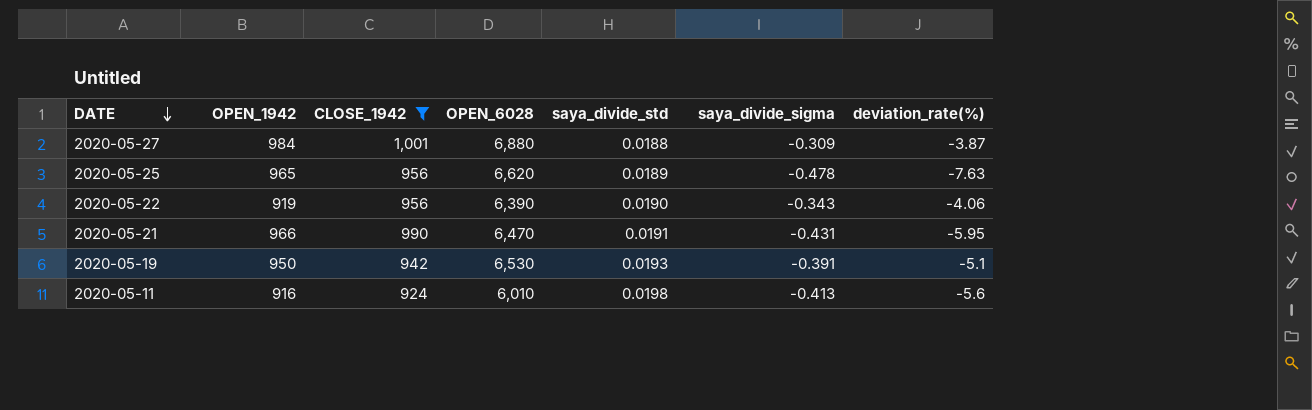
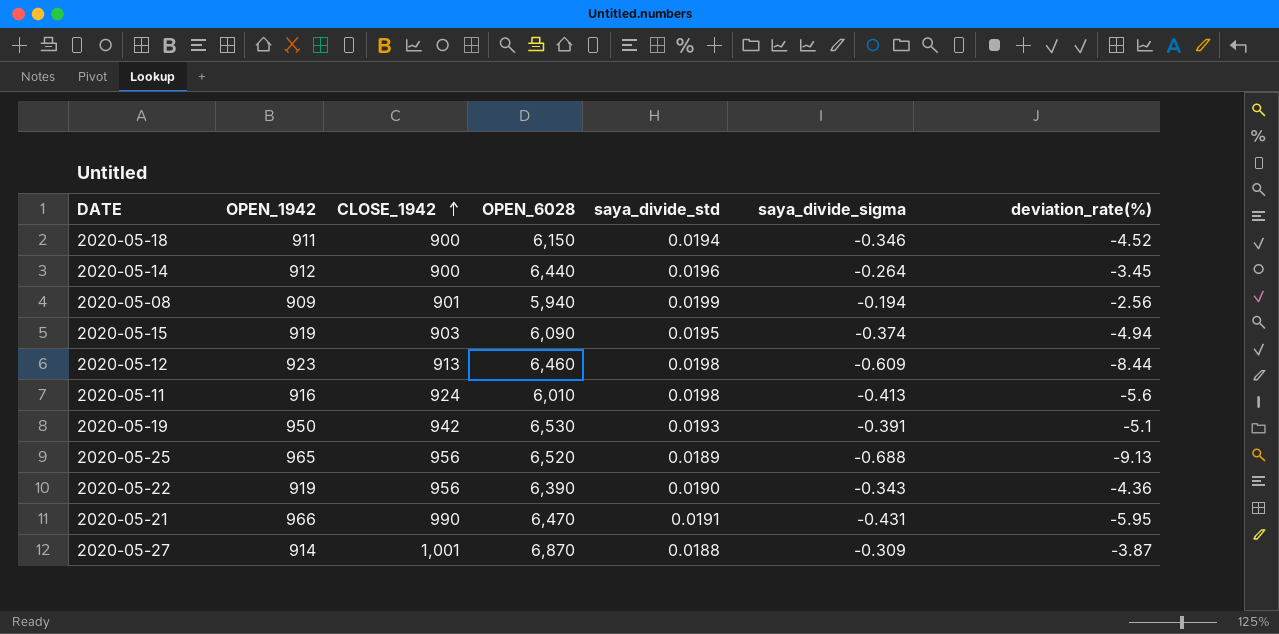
filter: CLOSE_1942 >= 924 -> none
row order: DATE descending -> CLOSE_1942 ascending
2020-05-25 | OPEN_6028: 6,620 -> 6,520
2020-05-25 | saya_divide_sigma: -0.478 -> -0.688
2020-05-25 | deviation_rate(%): -7.63 -> -9.13
2020-05-22 | deviation_rate(%): -4.06 -> -4.36
2020-05-27 | OPEN_1942: 984 -> 914
2020-05-27 | OPEN_6028: 6,880 -> 6,870

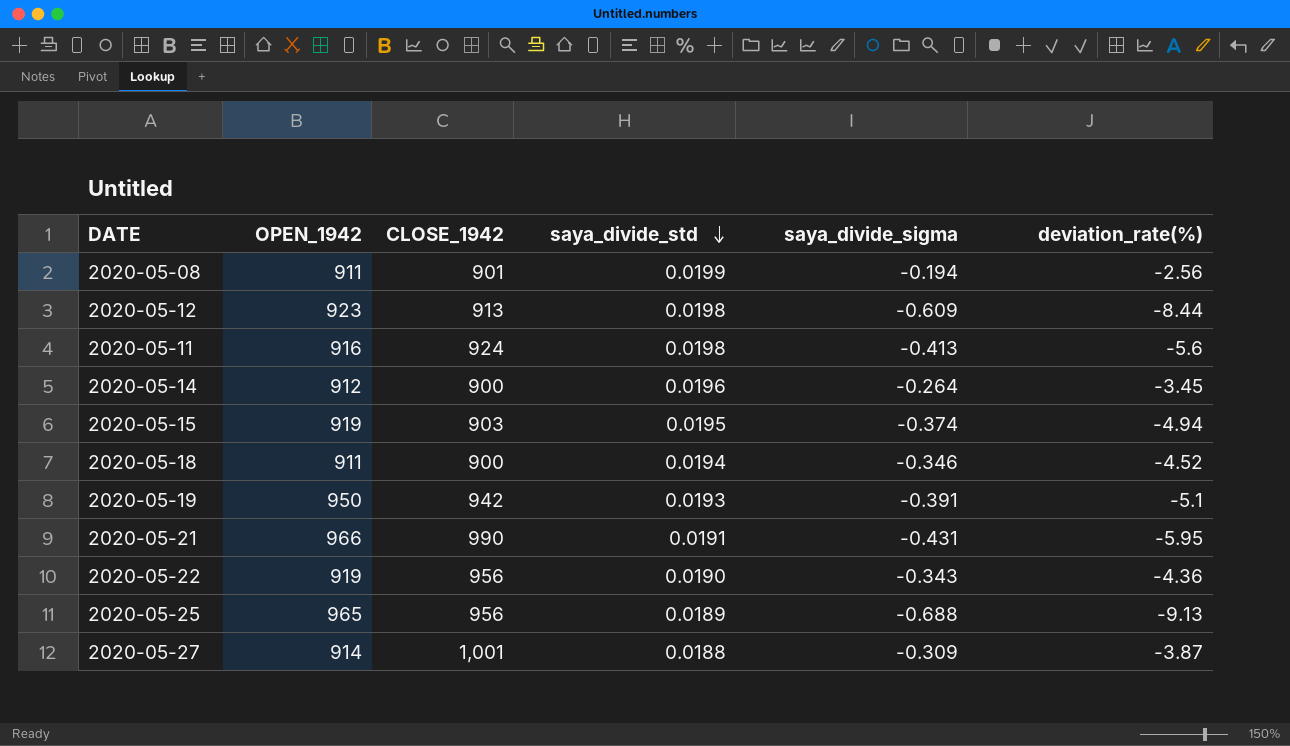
row order: CLOSE_1942 ascending -> saya_divide_std descending
column OPEN_6028 | position: 4 -> none
2020-05-08 | OPEN_1942: 909 -> 911

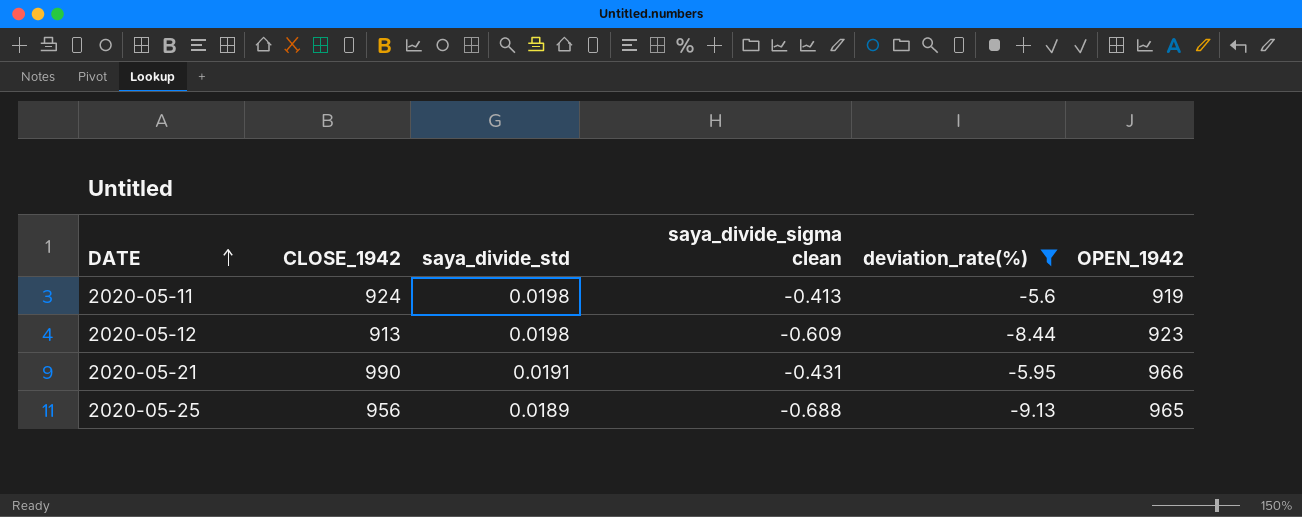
filter: none -> deviation_rate(%) <= -5.6
row order: saya_divide_std descending -> DATE ascending
column name: saya_divide_sigma -> saya_divide_sigma clean
column OPEN_1942 | position: 2 -> 6
2020-05-11 | OPEN_1942: 916 -> 919

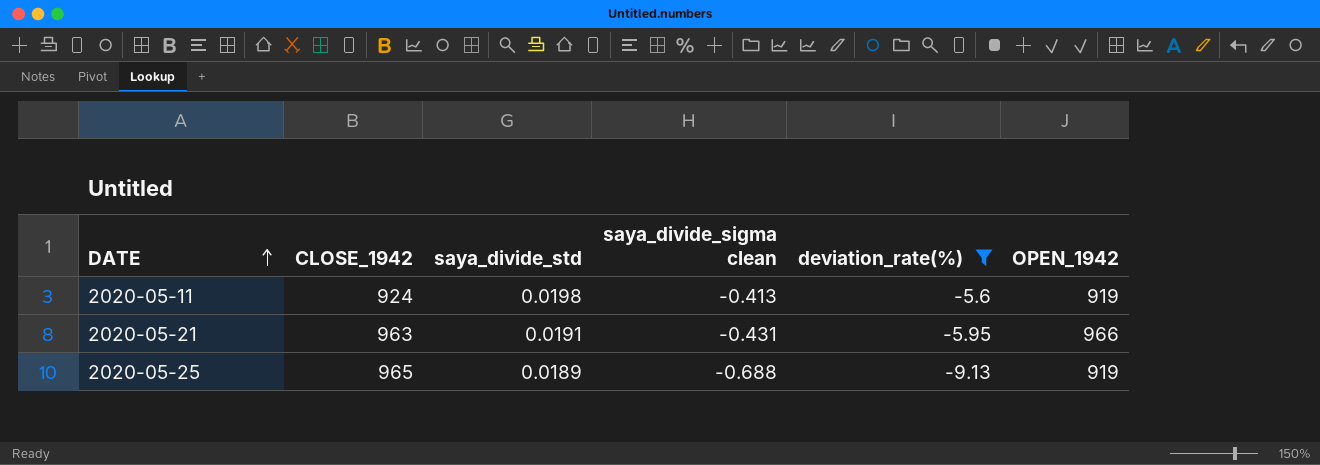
row 2020-05-12: 913 | 0.0198 | -0.609 | -8.44 | 923 -> none
2020-05-21 | CLOSE_1942: 990 -> 963
2020-05-25 | CLOSE_1942: 956 -> 965
2020-05-25 | OPEN_1942: 965 -> 919

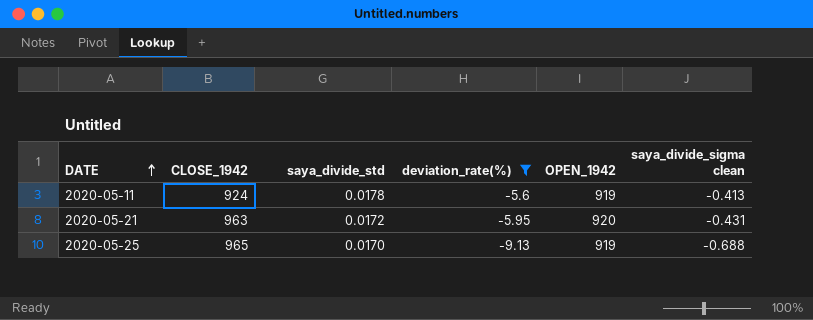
column saya_divide_sigma clean | position: 4 -> 6
2020-05-11 | saya_divide_std: 0.0198 -> 0.0178
2020-05-21 | saya_divide_std: 0.0191 -> 0.0172
2020-05-21 | OPEN_1942: 966 -> 920
2020-05-25 | saya_divide_std: 0.0189 -> 0.0170

